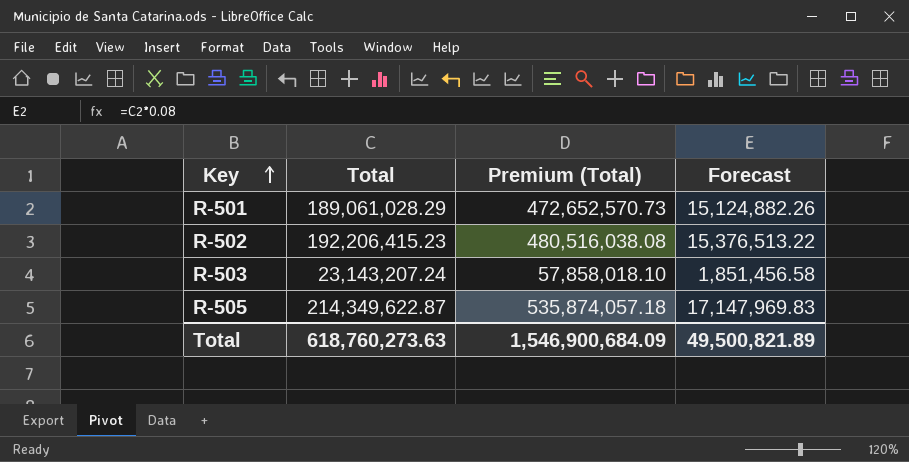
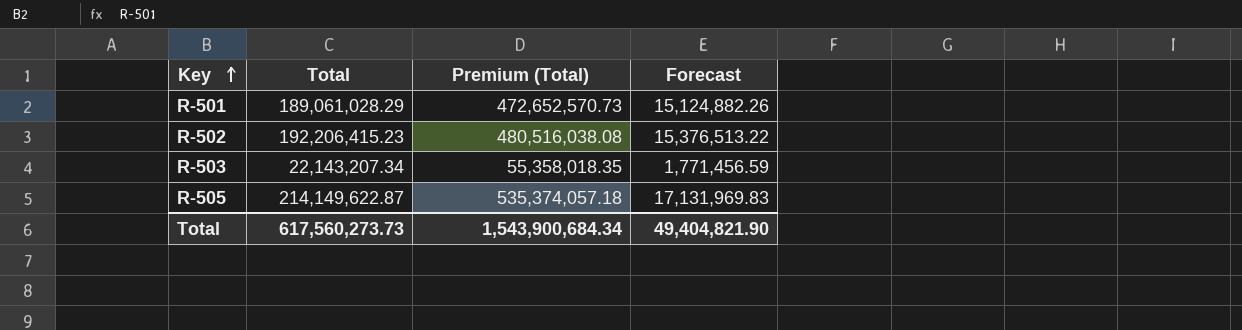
R-503 | Total: 23,143,207.24 -> 22,143,207.34
R-503 | Premium (Total): 57,858,018.10 -> 55,358,018.35
R-503 | Forecast: 1,851,456.58 -> 1,771,456.59
R-505 | Total: 214,349,622.87 -> 214,149,622.87
R-505 | Premium (Total): 535,874,057.18 -> 535,374,057.18
R-505 | Forecast: 17,147,969.83 -> 17,131,969.83
Total | Total: 618,760,273.63 -> 617,560,273.73
Total | Premium (Total): 1,546,900,684.09 -> 1,543,900,684.34
Total | Forecast: 49,500,821.89 -> 49,404,821.90

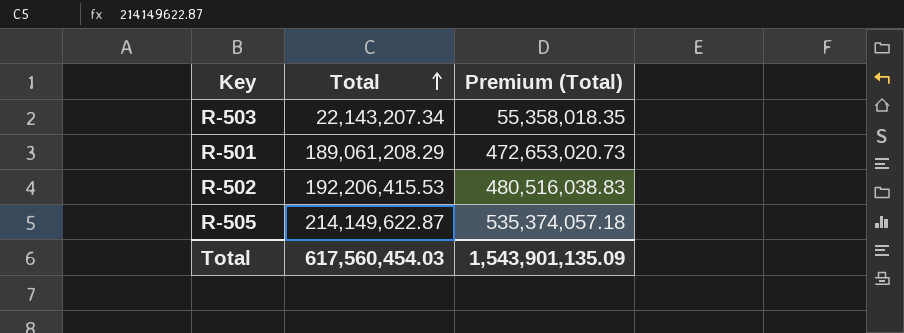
row order: Key ascending -> Total ascending
column Forecast | formula: [Total] * 0.08 -> none
R-501 | Total: 189,061,028.29 -> 189,061,208.29
R-501 | Premium (Total): 472,652,570.73 -> 472,653,020.73
R-502 | Total: 192,206,415.23 -> 192,206,415.53
R-502 | Premium (Total): 480,516,038.08 -> 480,516,038.83
Total | Total: 617,560,273.73 -> 617,560,454.03
Total | Premium (Total): 1,543,900,684.34 -> 1,543,901,135.09

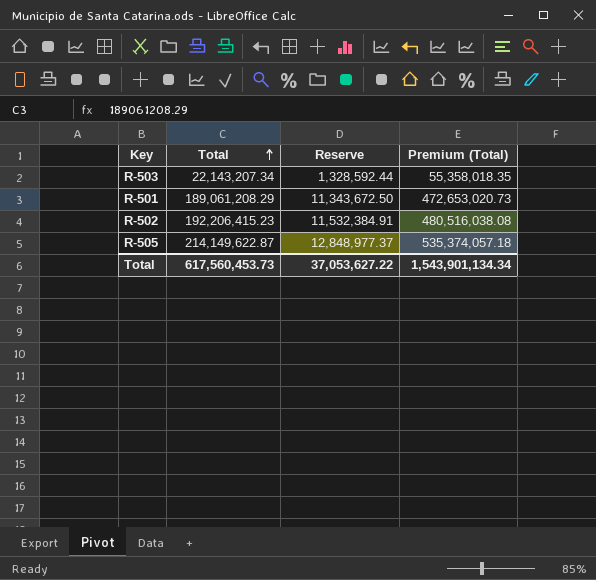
column Reserve | formula: none -> [Total] * 0.06
R-502 | Total: 192,206,415.53 -> 192,206,415.23
R-502 | Premium (Total): 480,516,038.83 -> 480,516,038.08
Total | Total: 617,560,454.03 -> 617,560,453.73
Total | Premium (Total): 1,543,901,135.09 -> 1,543,901,134.34

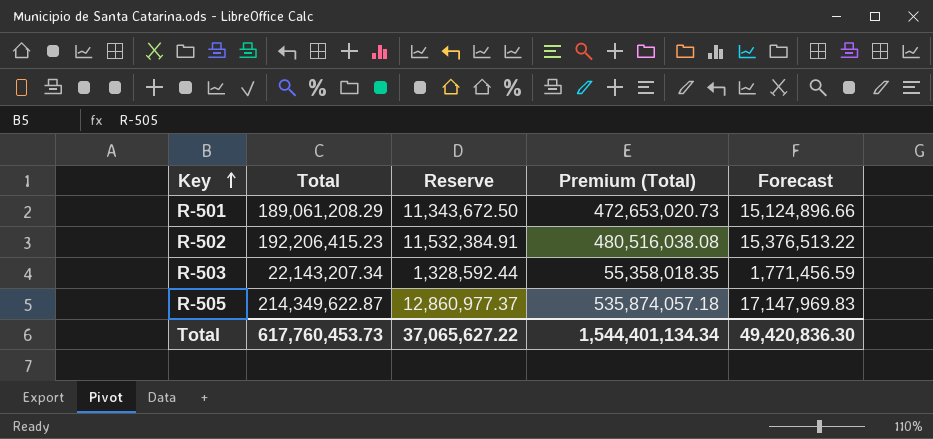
row order: Total ascending -> Key ascending
column Forecast | formula: none -> [Total] * 0.08
R-505 | Total: 214,149,622.87 -> 214,349,622.87
R-505 | Reserve: 12,848,977.37 -> 12,860,977.37
R-505 | Premium (Total): 535,374,057.18 -> 535,874,057.18
Total | Total: 617,560,453.73 -> 617,760,453.73
Total | Reserve: 37,053,627.22 -> 37,065,627.22
Total | Premium (Total): 1,543,901,134.34 -> 1,544,401,134.34

